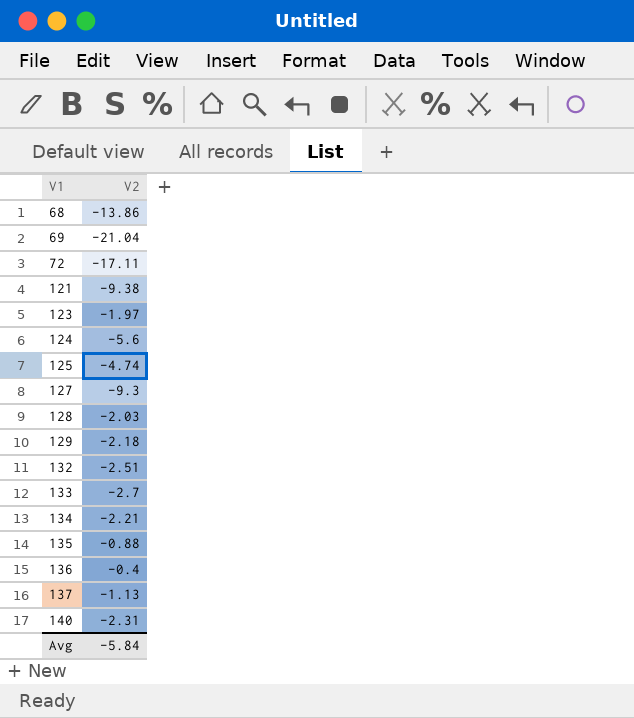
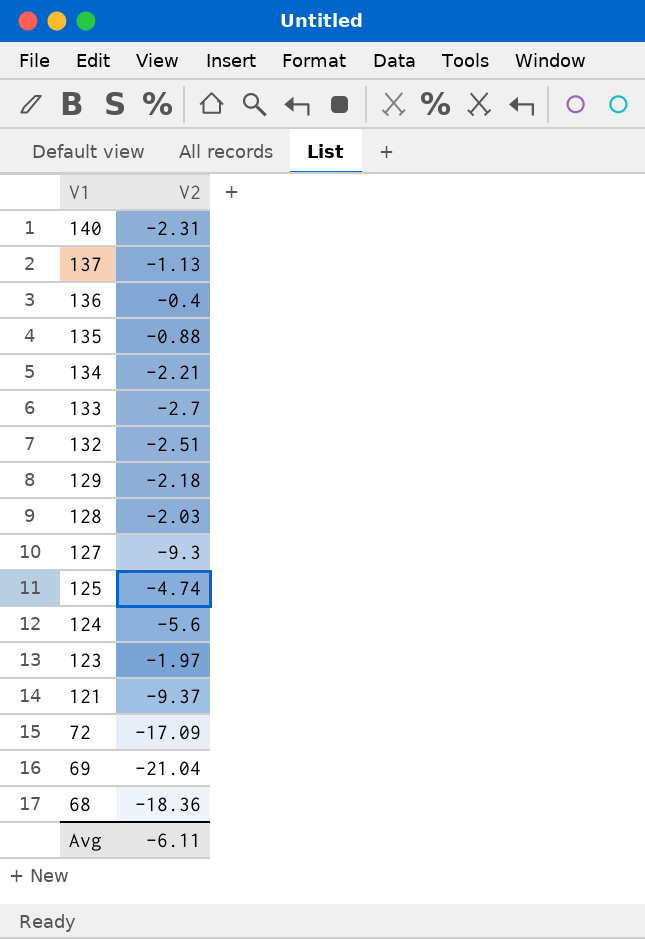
row order: V1 ascending -> V1 descending
121 | V2: -9.38 -> -9.37
72 | V2: -17.11 -> -17.09
68 | V2: -13.86 -> -18.36
Avg | V2: -5.84 -> -6.11

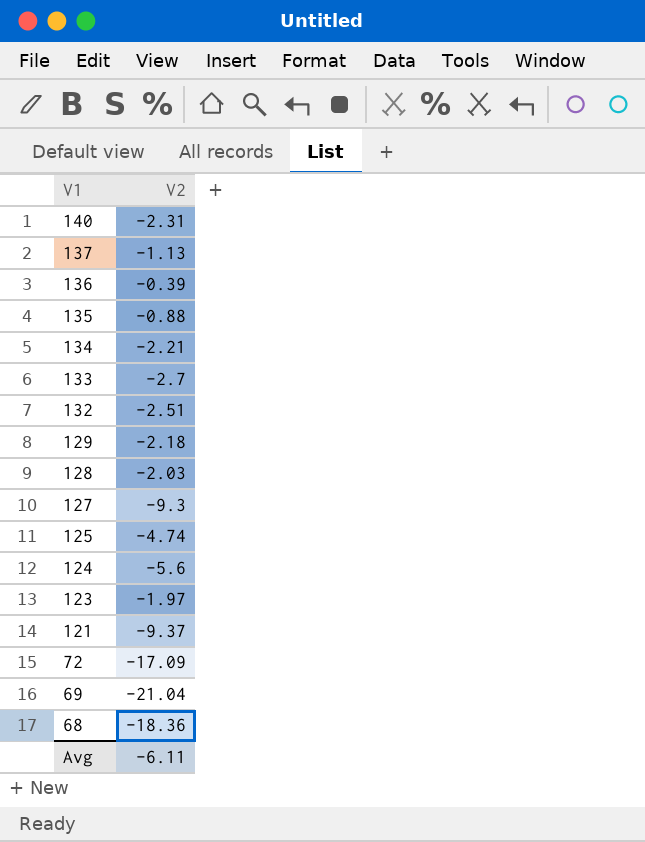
136 | V2: -0.4 -> -0.39

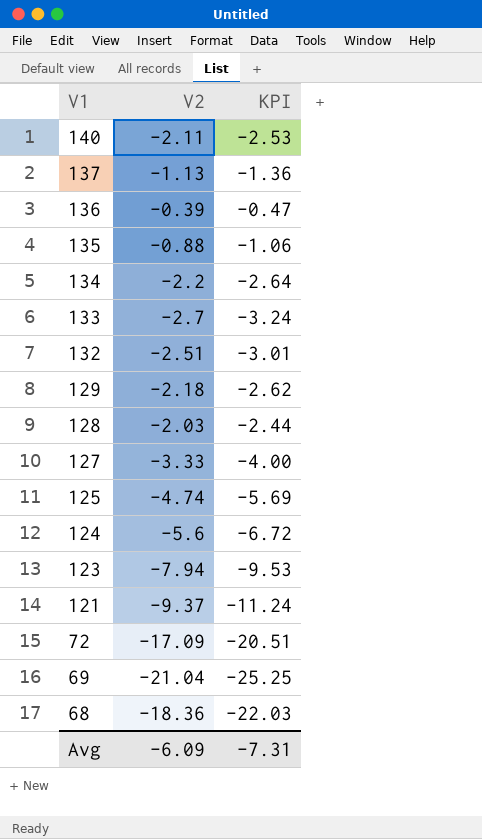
column KPI | formula: none -> [V2] * 1.2
140 | V2: -2.31 -> -2.11
134 | V2: -2.21 -> -2.2
127 | V2: -9.3 -> -3.33
123 | V2: -1.97 -> -7.94
Avg | V2: -6.11 -> -6.09

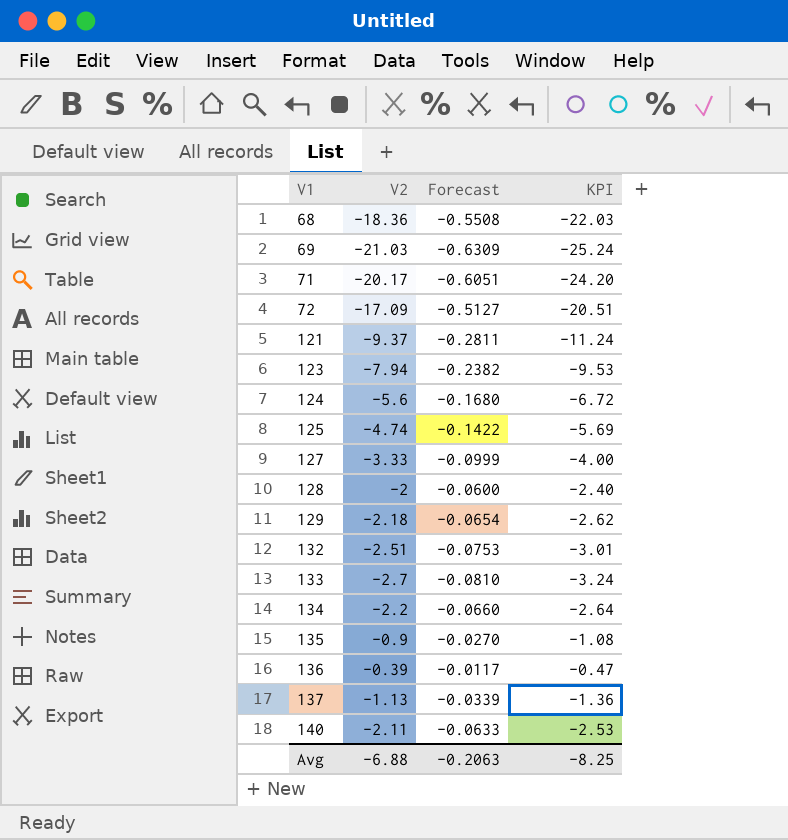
row order: V1 descending -> V1 ascending
column Forecast | formula: none -> [V2] * 0.03
69 | V2: -21.04 -> -21.03
69 | KPI: -25.25 -> -25.24
row 71: none -> -20.17 | -0.6051 | -24.20
128 | V2: -2.03 -> -2
128 | KPI: -2.44 -> -2.40
135 | V2: -0.88 -> -0.9
135 | KPI: -1.06 -> -1.08
Avg | V2: -6.09 -> -6.88
Avg | KPI: -7.31 -> -8.25

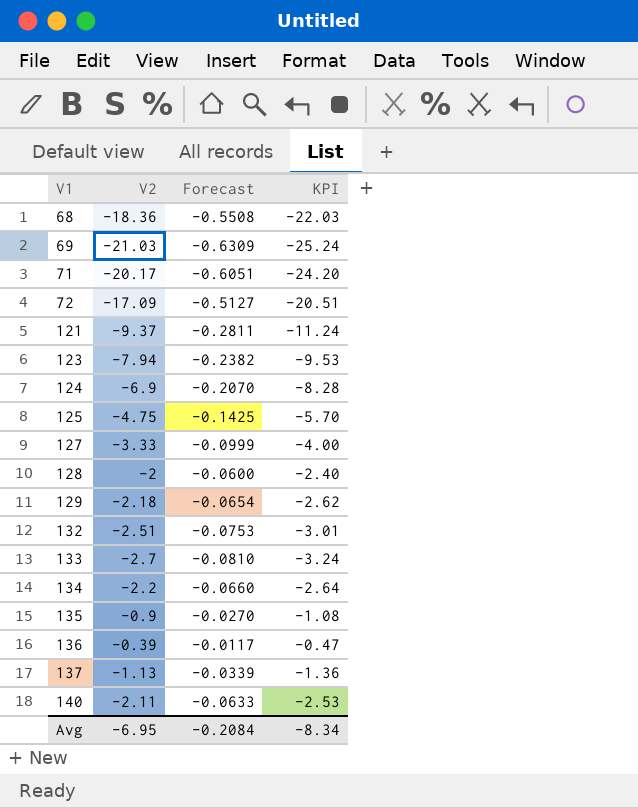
124 | V2: -5.6 -> -6.9
124 | Forecast: -0.1680 -> -0.2070
124 | KPI: -6.72 -> -8.28
125 | V2: -4.74 -> -4.75
125 | Forecast: -0.1422 -> -0.1425
125 | KPI: -5.69 -> -5.70
Avg | V2: -6.88 -> -6.95
Avg | Forecast: -0.2063 -> -0.2084
Avg | KPI: -8.25 -> -8.34

